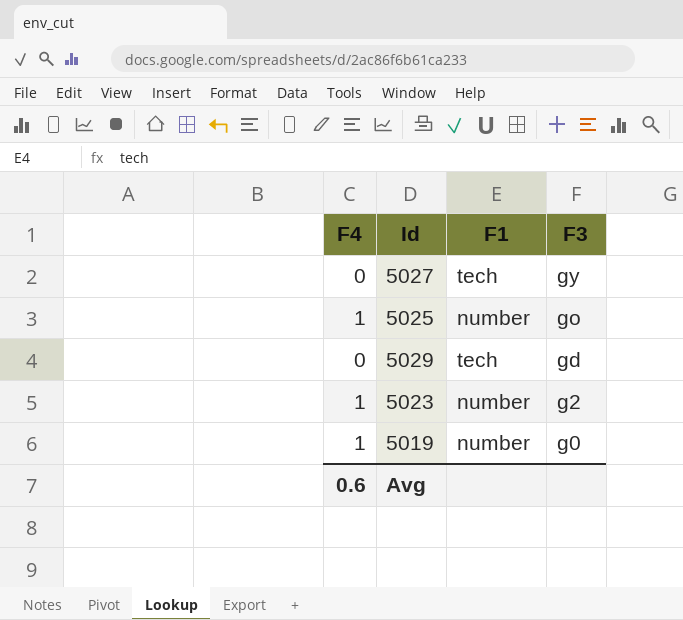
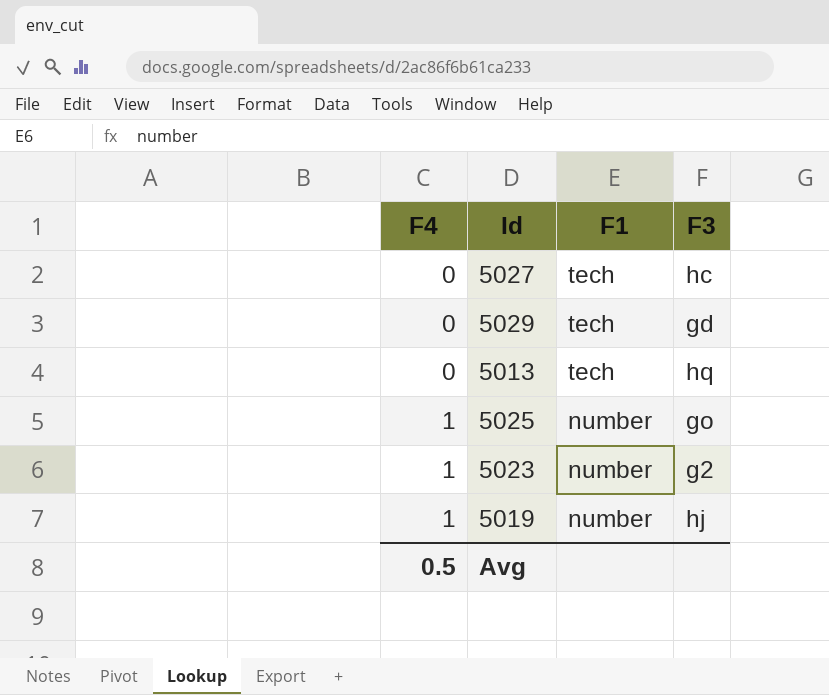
row order: F3 descending -> F4 ascending
5027 | F3: gy -> hc
row 5013: none -> 0 | tech | hq
5019 | F3: g0 -> hj
Avg | F4: 0.6 -> 0.5

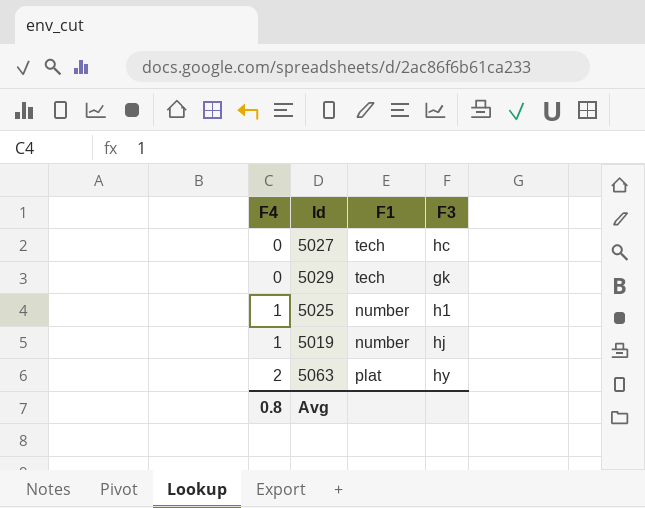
row 5013: 0 | tech | hq -> none
row 5023: 1 | number | g2 -> none
5029 | F3: gd -> gk
5025 | F3: go -> h1
row 5063: none -> 2 | plat | hy
Avg | F4: 0.5 -> 0.8

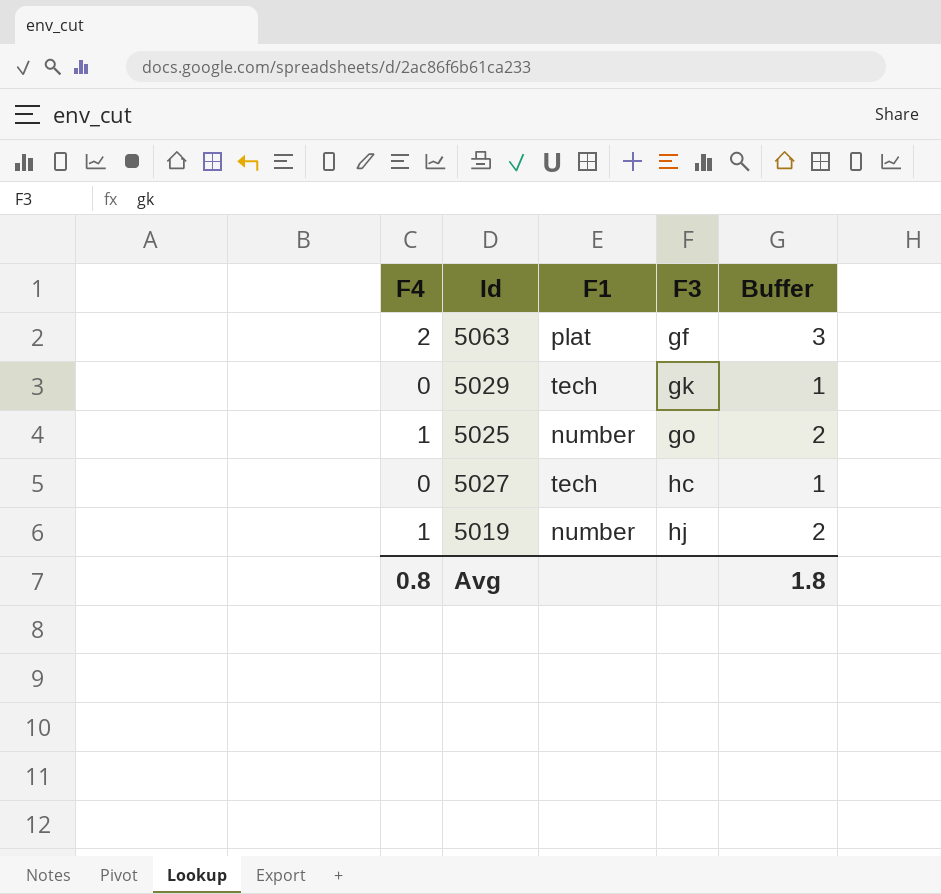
row order: F4 ascending -> F3 ascending
column Buffer | formula: none -> [F4] + 1
5063 | F3: hy -> gf
5025 | F3: h1 -> go

